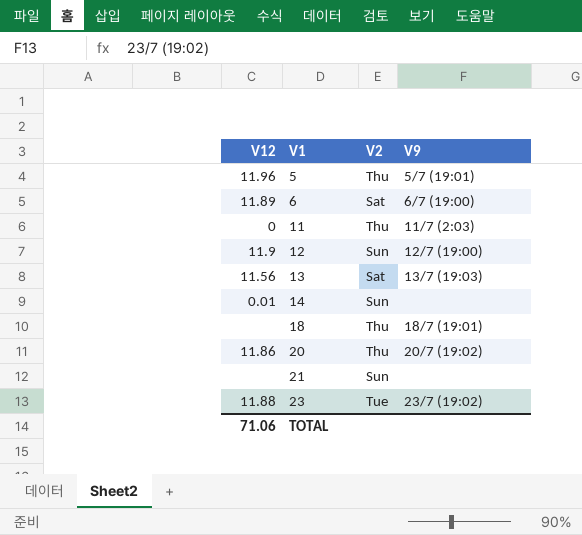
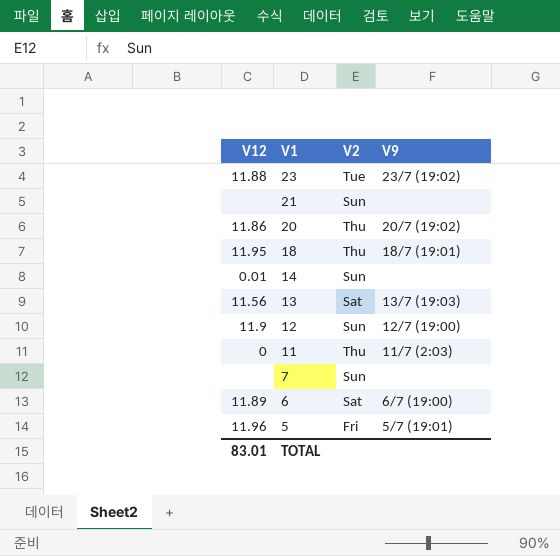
row order: V1 ascending -> V1 descending
18 | V12: none -> 11.95
row 7: none -> none | Sun | none
5 | V2: Thu -> Fri
TOTAL | V12: 71.06 -> 83.01

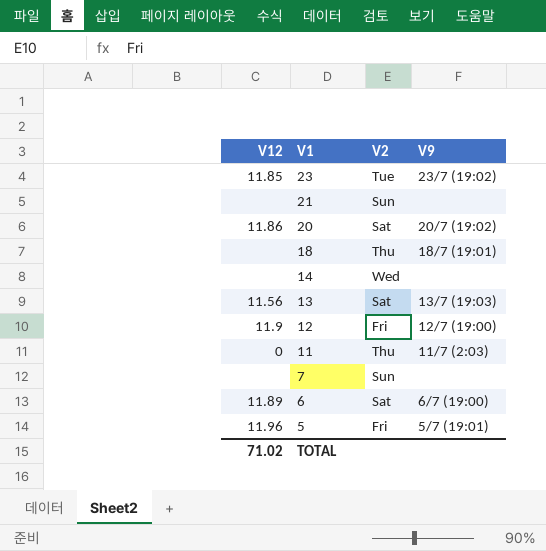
23 | V12: 11.88 -> 11.85
20 | V2: Thu -> Sat
18 | V12: 11.95 -> none
14 | V12: 0.01 -> none
14 | V2: Sun -> Wed
12 | V2: Sun -> Fri
TOTAL | V12: 83.01 -> 71.02

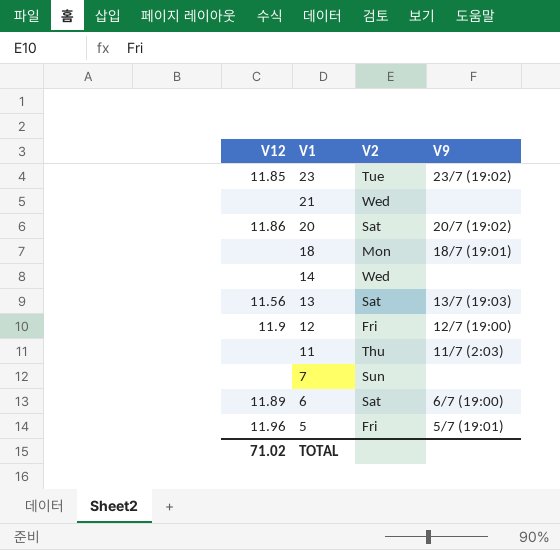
21 | V2: Sun -> Wed
18 | V2: Thu -> Mon
11 | V12: 0 -> none

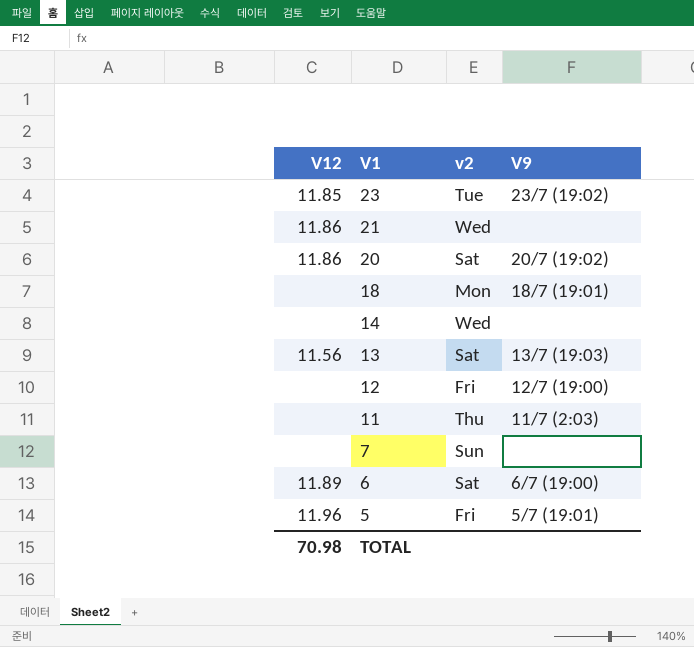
column name: V2 -> v2
21 | V12: none -> 11.86
12 | V12: 11.9 -> none
TOTAL | V12: 71.02 -> 70.98

